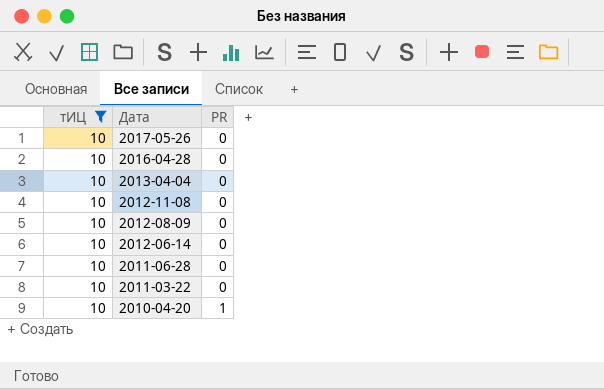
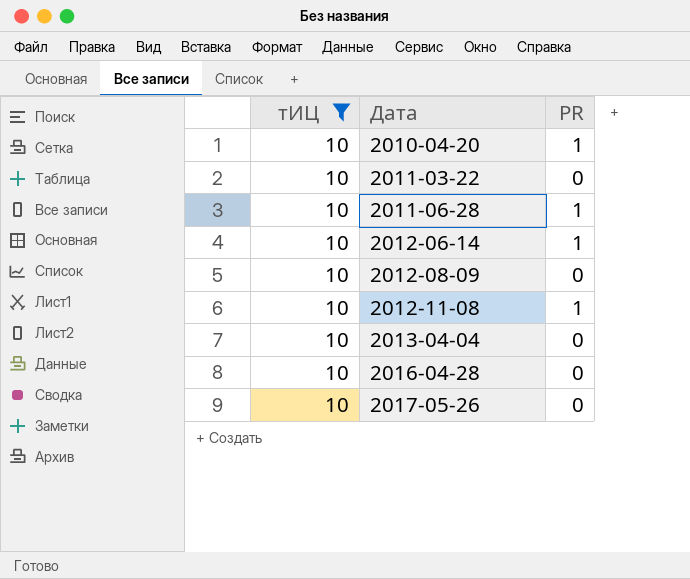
row order: Дата descending -> Дата ascending
2011-06-28 | PR: 0 -> 1
2012-06-14 | PR: 0 -> 1
2012-11-08 | PR: 0 -> 1

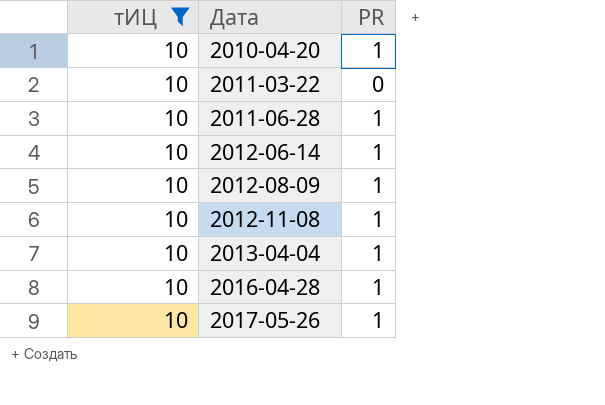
2012-08-09 | PR: 0 -> 1
2013-04-04 | PR: 0 -> 1
2016-04-28 | PR: 0 -> 1
2017-05-26 | PR: 0 -> 1

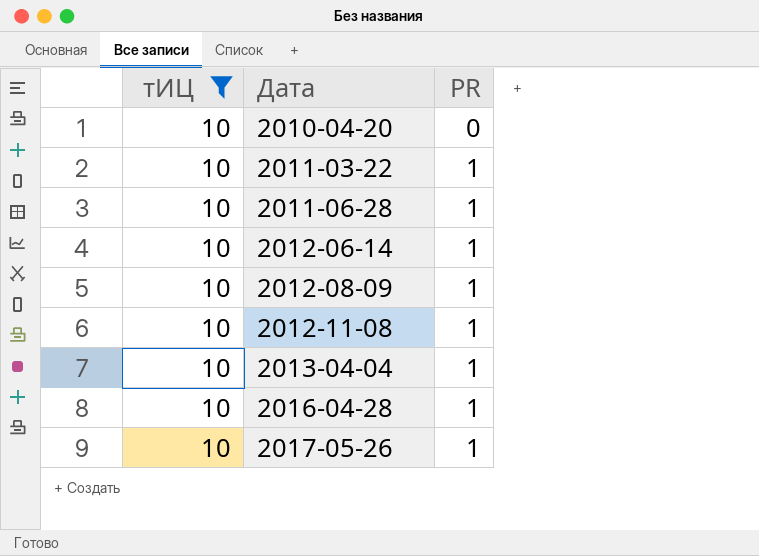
2010-04-20 | PR: 1 -> 0
2011-03-22 | PR: 0 -> 1

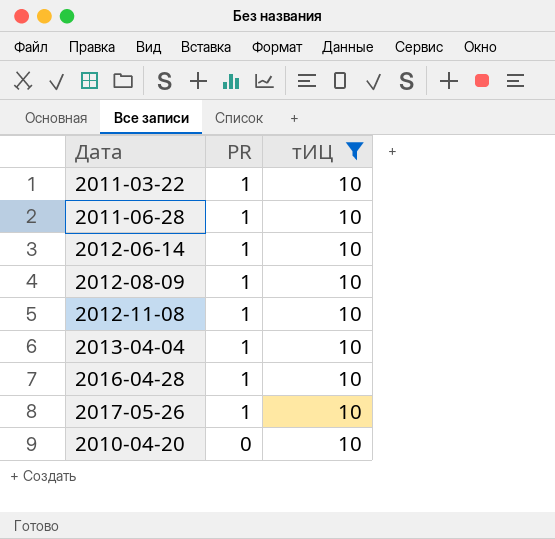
row order: Дата ascending -> PR descending
column тИЦ | position: 1 -> 3

